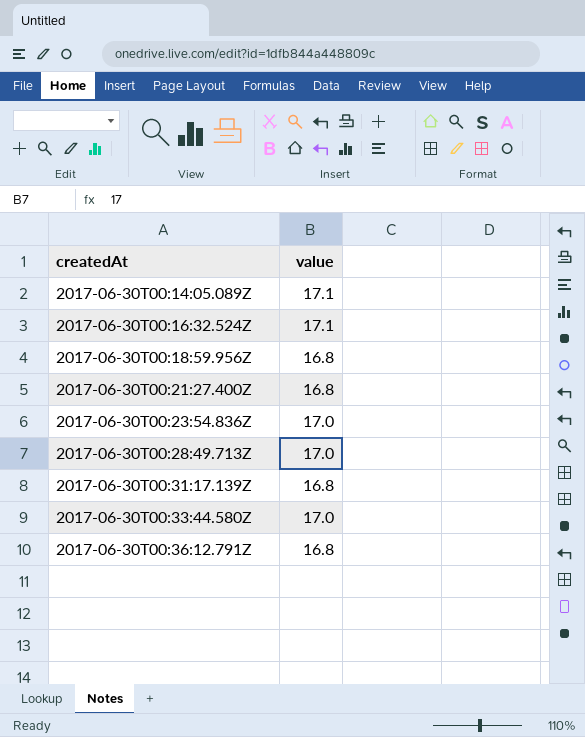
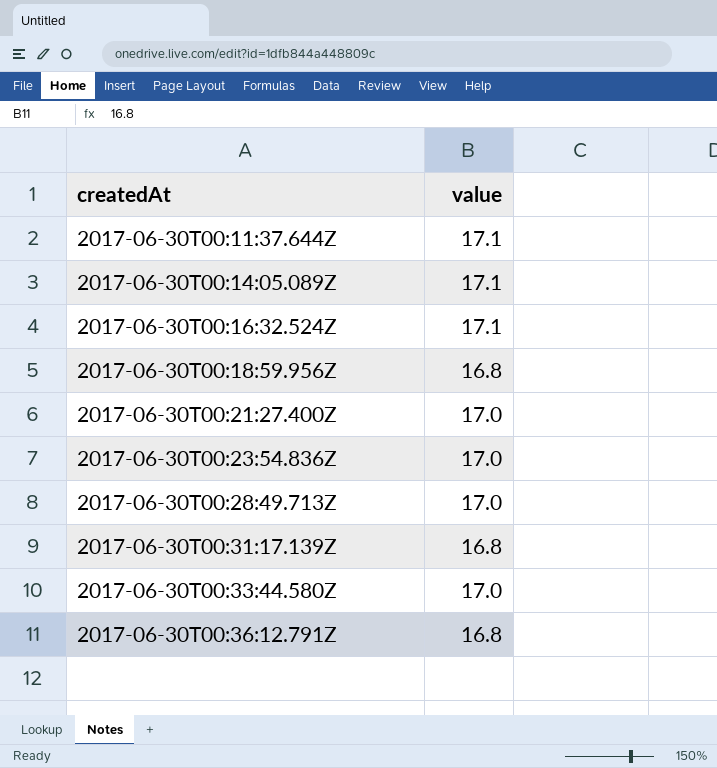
row 2017-06-30T00:11:37.644Z: none -> 17.1
2017-06-30T00:21:27.400Z | value: 16.8 -> 17.0

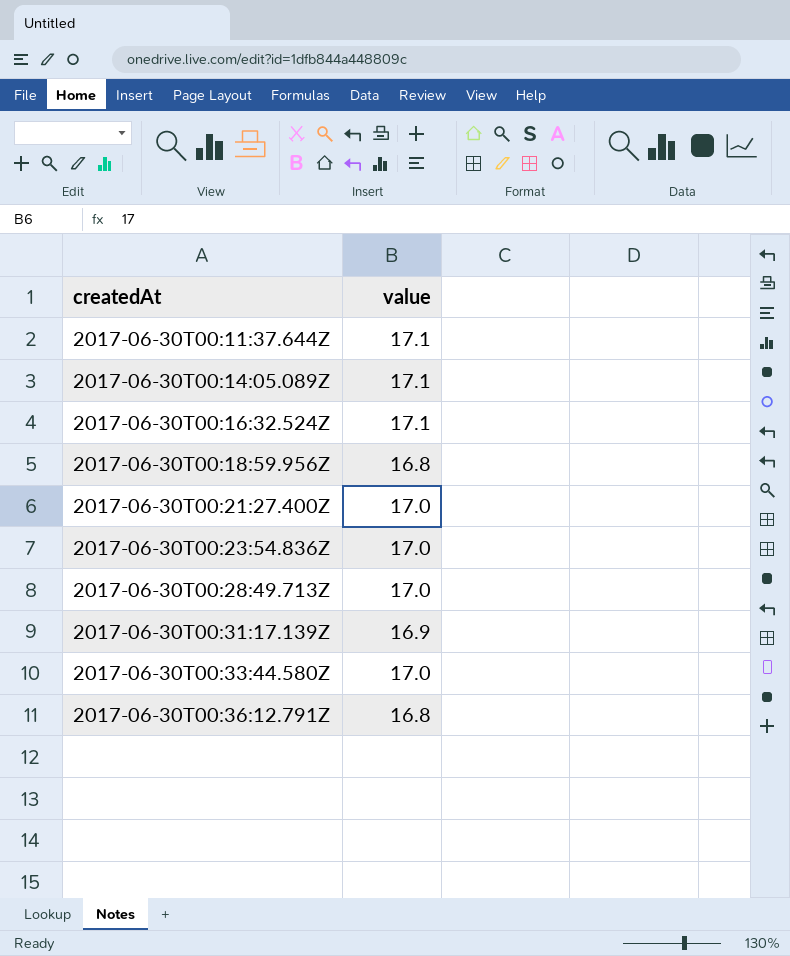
2017-06-30T00:31:17.139Z | value: 16.8 -> 16.9

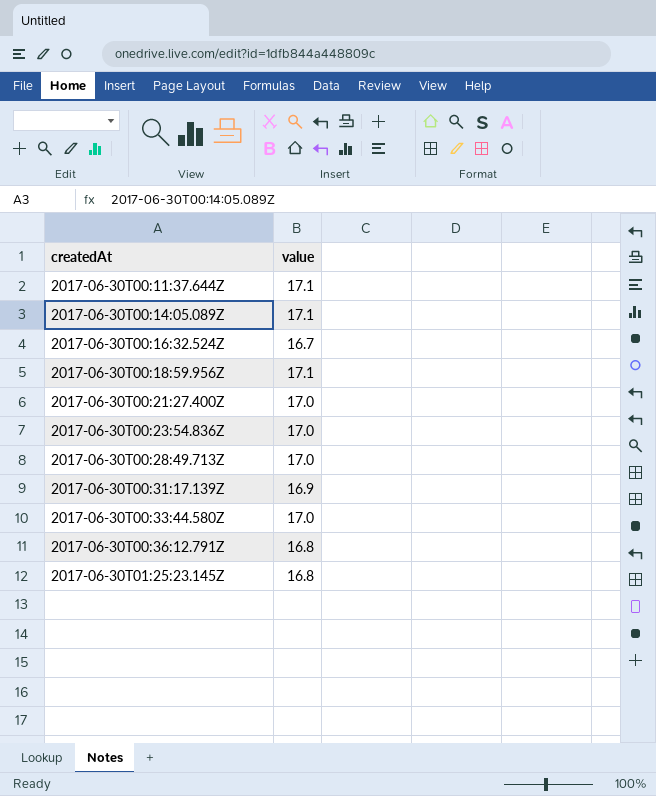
2017-06-30T00:16:32.524Z | value: 17.1 -> 16.7
2017-06-30T00:18:59.956Z | value: 16.8 -> 17.1
row 2017-06-30T01:25:23.145Z: none -> 16.8

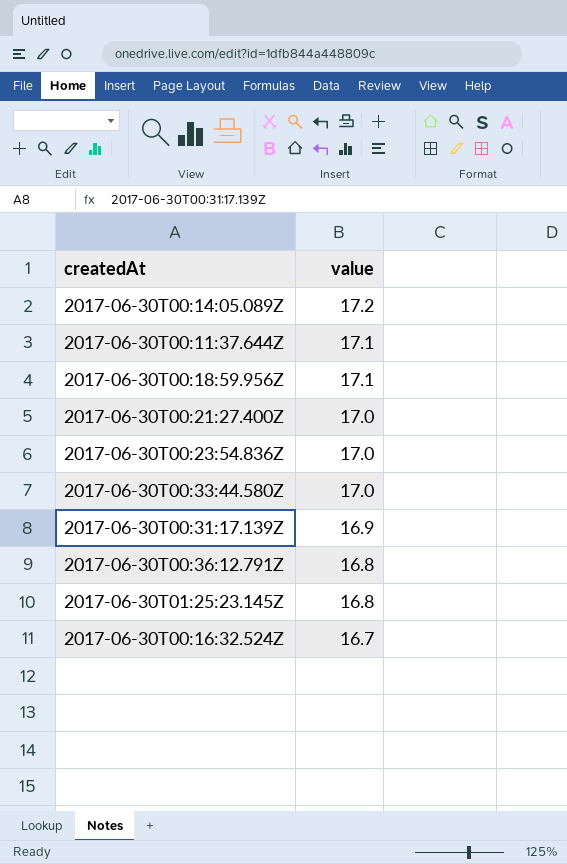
row order: createdAt ascending -> value descending
row 2017-06-30T00:28:49.713Z: 17.0 -> none
2017-06-30T00:14:05.089Z | value: 17.1 -> 17.2

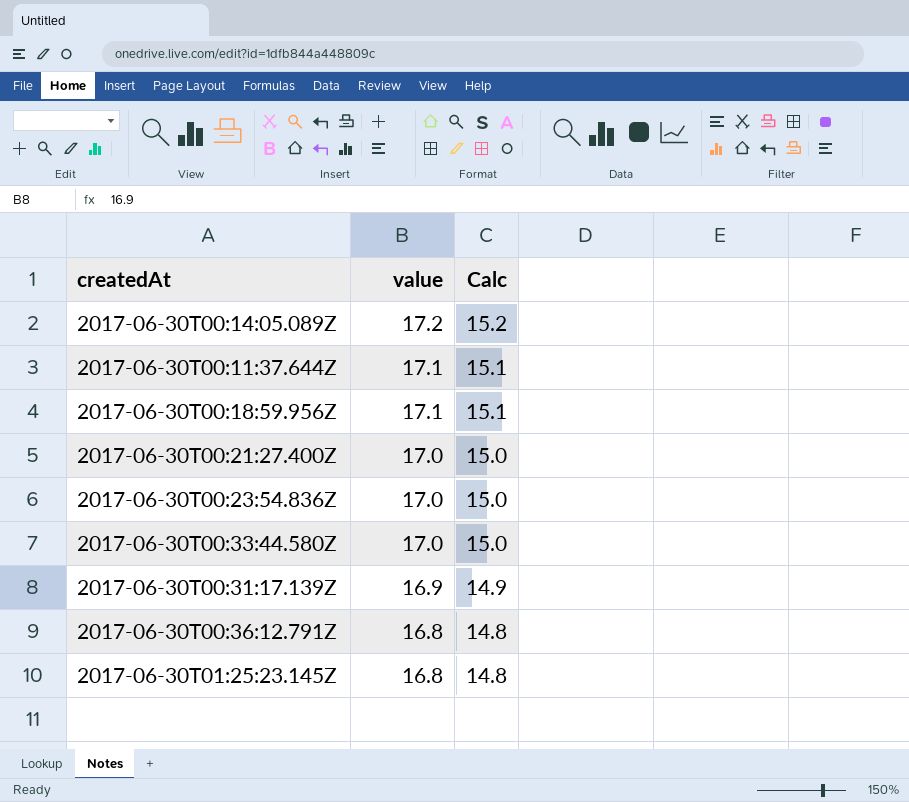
column Calc | formula: none -> [value] - 2
row 2017-06-30T00:16:32.524Z: 16.7 -> none

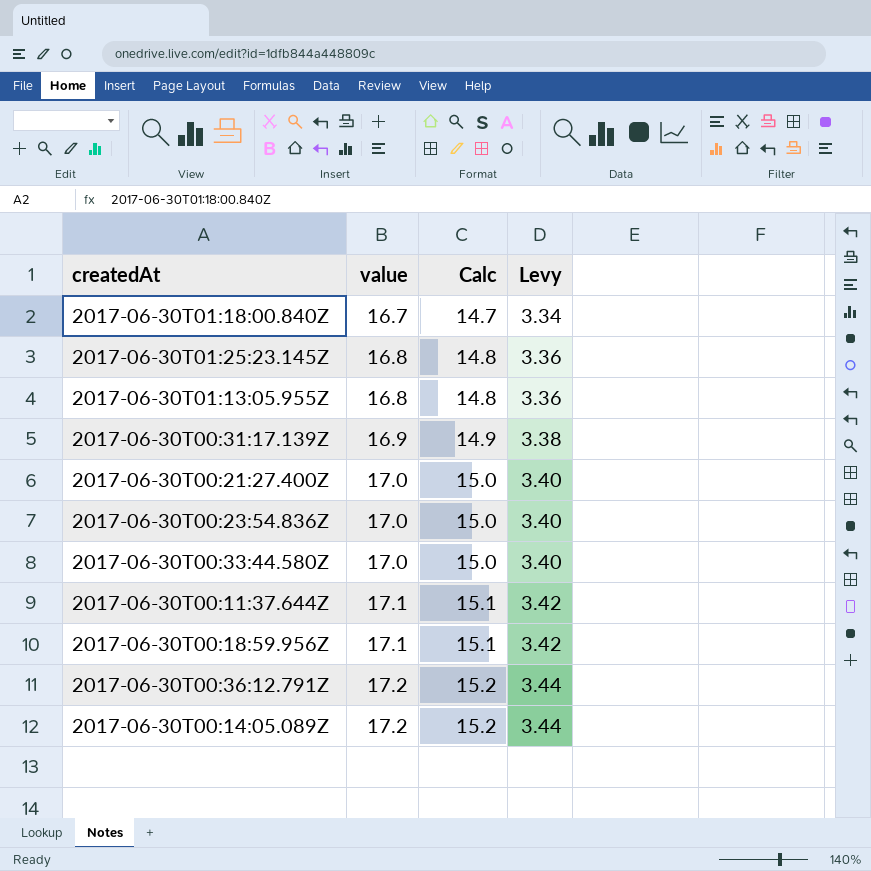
row order: value descending -> value ascending
column Levy | formula: none -> [value] * 0.2
row 2017-06-30T01:18:00.840Z: none -> 16.7 | 14.7 | 3.34
row 2017-06-30T01:13:05.955Z: none -> 16.8 | 14.8 | 3.36
2017-06-30T00:36:12.791Z | value: 16.8 -> 17.2
2017-06-30T00:36:12.791Z | Calc: 14.8 -> 15.2

